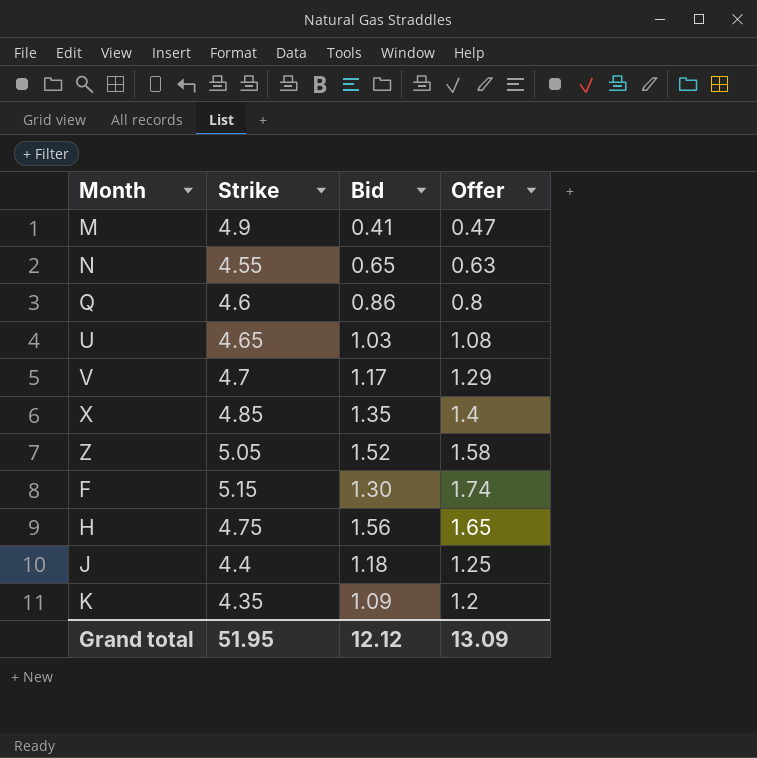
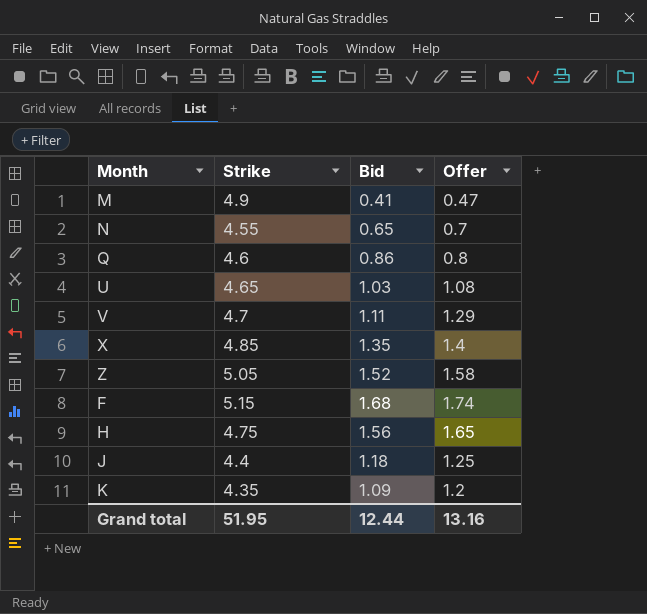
N | Offer: 0.63 -> 0.7
V | Bid: 1.17 -> 1.11
F | Bid: 1.30 -> 1.68
Grand total | Bid: 12.12 -> 12.44
Grand total | Offer: 13.09 -> 13.16

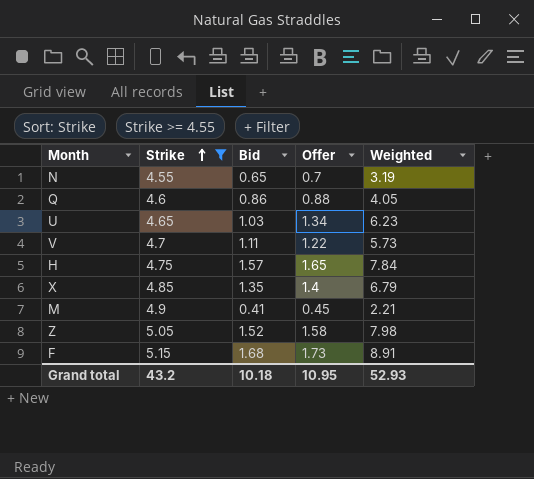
filter: none -> Strike >= 4.55
row order: none -> Strike ascending
column Weighted | formula: none -> [Strike] * [Offer]
Q | Offer: 0.8 -> 0.88
U | Offer: 1.08 -> 1.34
V | Offer: 1.29 -> 1.22
H | Bid: 1.56 -> 1.57
M | Offer: 0.47 -> 0.45
F | Offer: 1.74 -> 1.73
Grand total | Strike: 51.95 -> 43.2
Grand total | Bid: 12.44 -> 10.18
Grand total | Offer: 13.16 -> 10.95

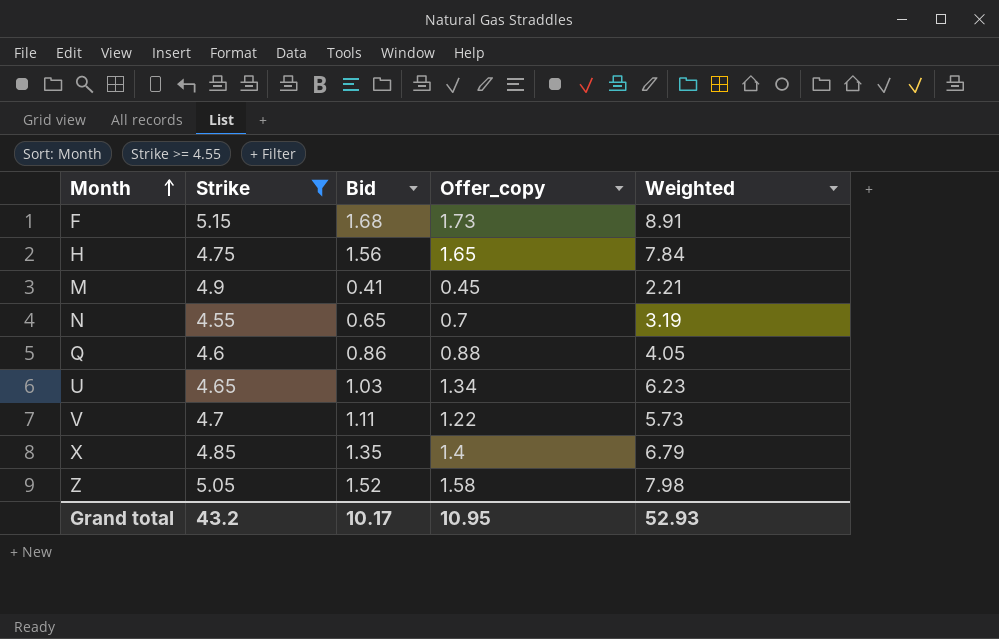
row order: Strike ascending -> Month ascending
column name: Offer -> Offer_copy
H | Bid: 1.57 -> 1.56
Grand total | Bid: 10.18 -> 10.17

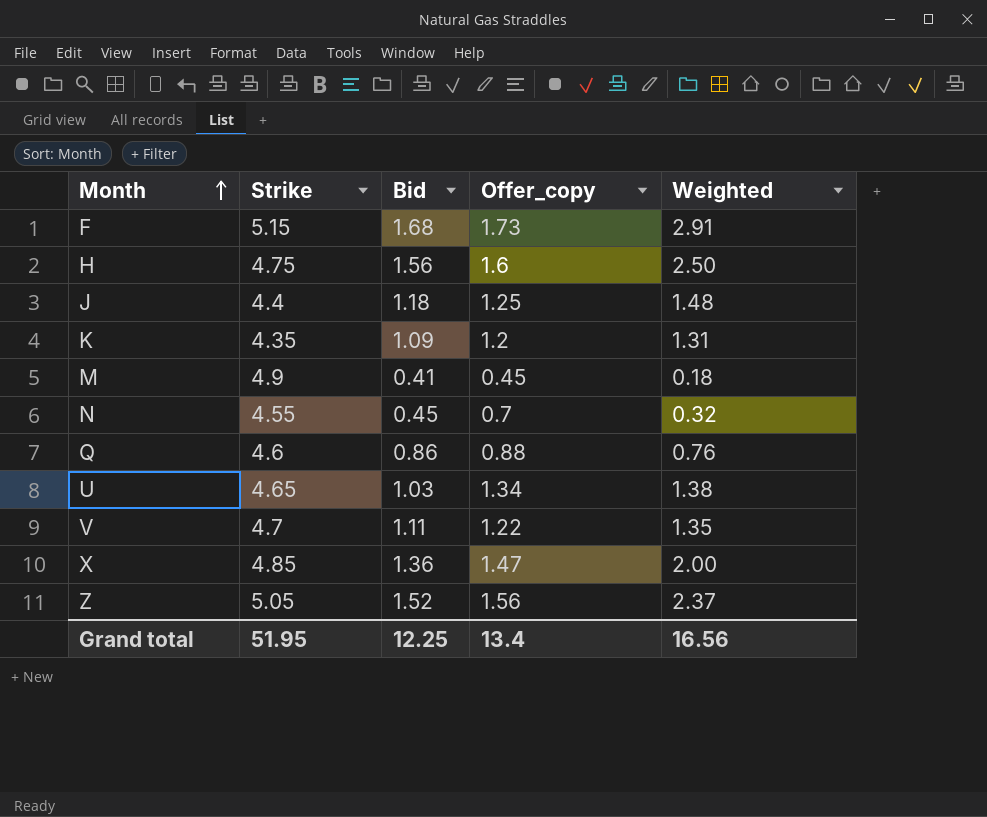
filter: Strike >= 4.55 -> none
column Weighted | formula: [Strike] * [Offer_copy] -> [Bid] * [Offer_copy]
H | Offer_copy: 1.65 -> 1.6
N | Bid: 0.65 -> 0.45
X | Bid: 1.35 -> 1.36
X | Offer_copy: 1.4 -> 1.47
Z | Offer_copy: 1.58 -> 1.56
Grand total | Strike: 43.2 -> 51.95
Grand total | Bid: 10.17 -> 12.25
Grand total | Offer_copy: 10.95 -> 13.4
Grand total | Weighted: 52.93 -> 16.56

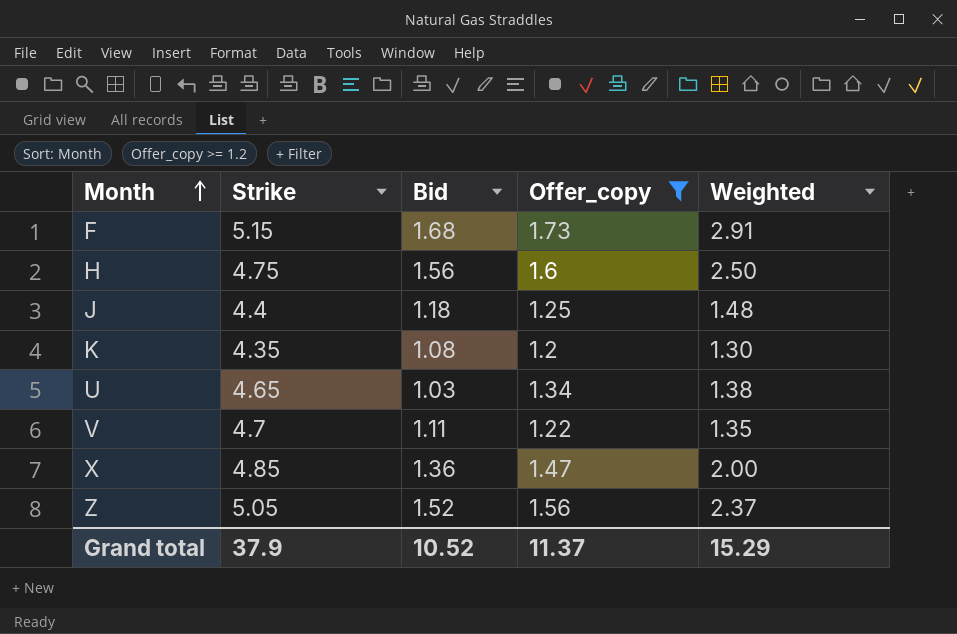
filter: none -> Offer_copy >= 1.2
K | Bid: 1.09 -> 1.08
K | Weighted: 1.31 -> 1.30
Grand total | Strike: 51.95 -> 37.9
Grand total | Bid: 12.25 -> 10.52
Grand total | Offer_copy: 13.4 -> 11.37
Grand total | Weighted: 16.56 -> 15.29

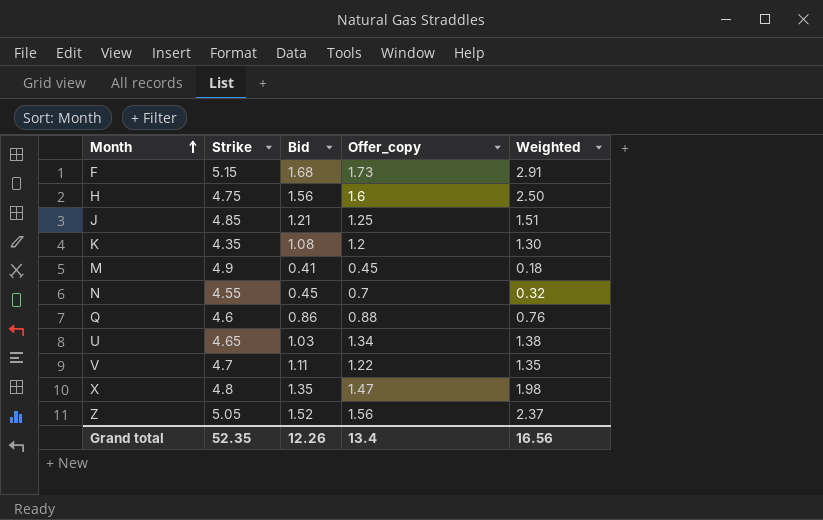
filter: Offer_copy >= 1.2 -> none
J | Strike: 4.4 -> 4.85
J | Bid: 1.18 -> 1.21
J | Weighted: 1.48 -> 1.51
X | Strike: 4.85 -> 4.8
X | Bid: 1.36 -> 1.35
X | Weighted: 2.00 -> 1.98
Grand total | Strike: 37.9 -> 52.35
Grand total | Bid: 10.52 -> 12.26
Grand total | Offer_copy: 11.37 -> 13.4
Grand total | Weighted: 15.29 -> 16.56

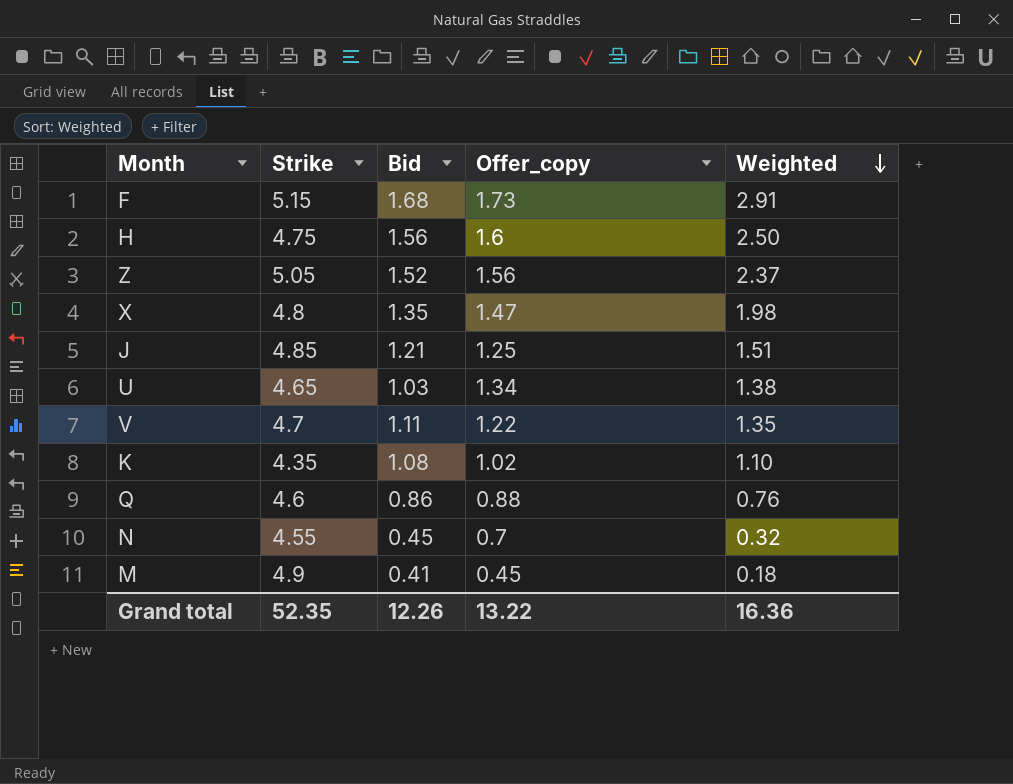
row order: Month ascending -> Weighted descending
K | Offer_copy: 1.2 -> 1.02
K | Weighted: 1.30 -> 1.10
Grand total | Offer_copy: 13.4 -> 13.22
Grand total | Weighted: 16.56 -> 16.36

